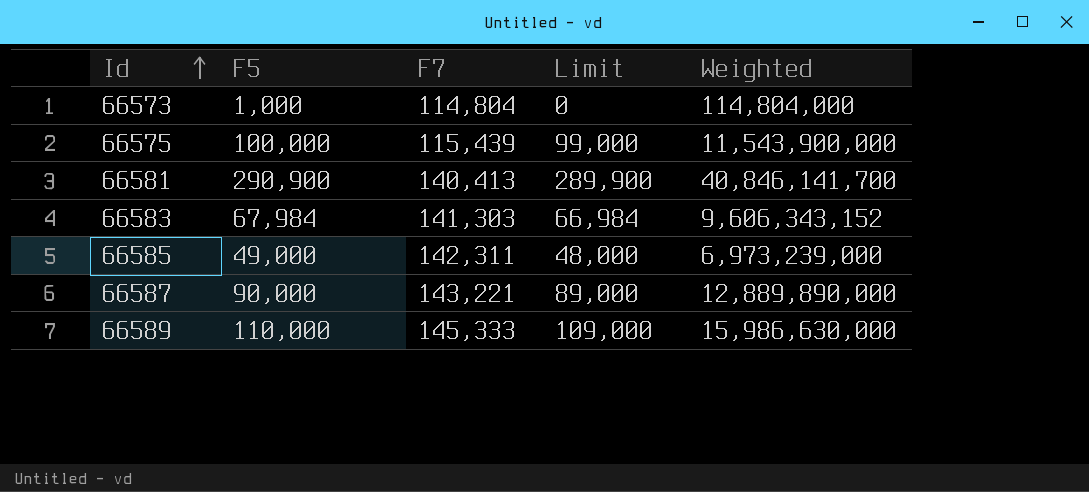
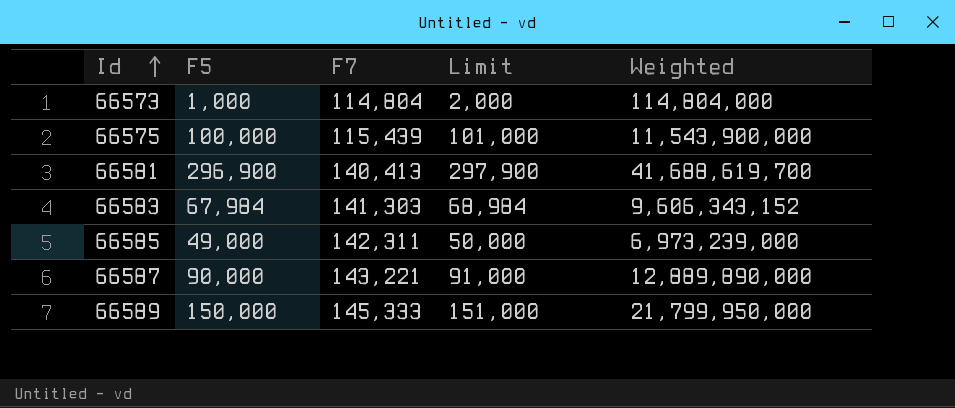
column Limit | formula: [F5] - 1000 -> [F5] + 1000
66581 | F5: 290,900 -> 296,900
66581 | Weighted: 40,846,141,700 -> 41,688,619,700
66589 | F5: 110,000 -> 150,000
66589 | Weighted: 15,986,630,000 -> 21,799,950,000

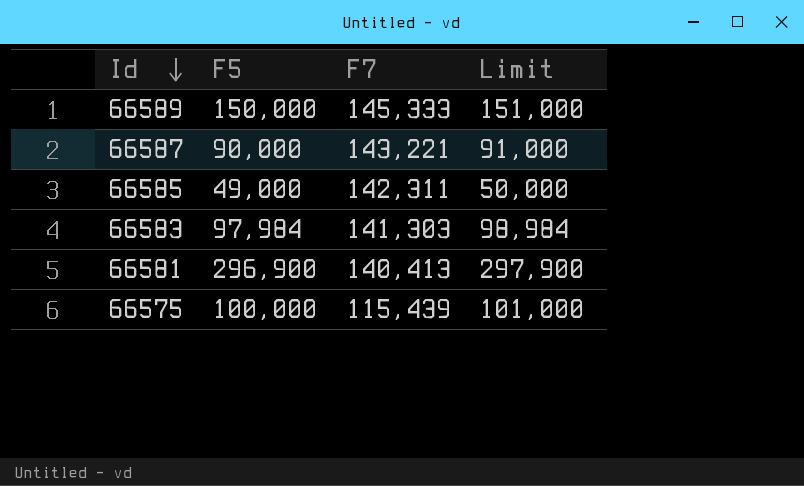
row order: Id ascending -> Id descending
column Weighted | formula: [F5] * [F7] -> none
row 66573: 1,000 | 114,804 | 2,000 | 114,804,000 -> none
66583 | F5: 67,984 -> 97,984
66583 | Limit: 68,984 -> 98,984

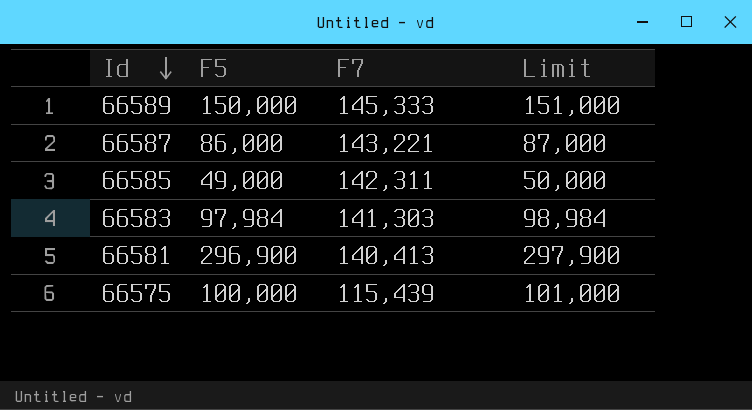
66587 | F5: 90,000 -> 86,000
66587 | Limit: 91,000 -> 87,000

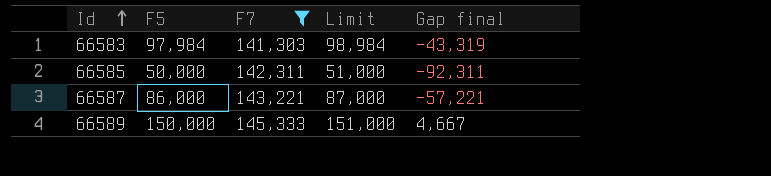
filter: none -> F7 >= 141,303
row order: Id descending -> Id ascending
column Gap final | formula: none -> [F5] - [F7]
66585 | F5: 49,000 -> 50,000
66585 | Limit: 50,000 -> 51,000

